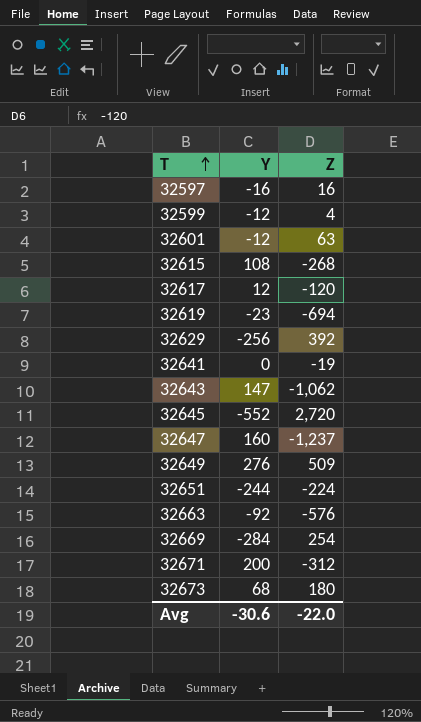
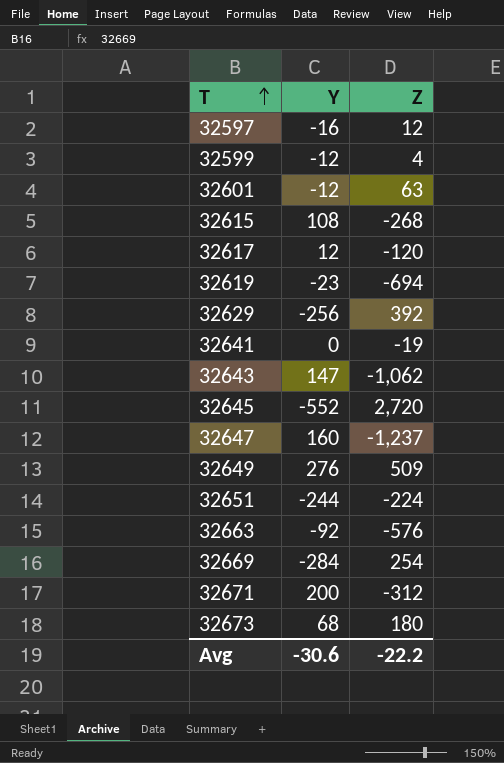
32597 | Z: 16 -> 12
Avg | Z: -22.0 -> -22.2

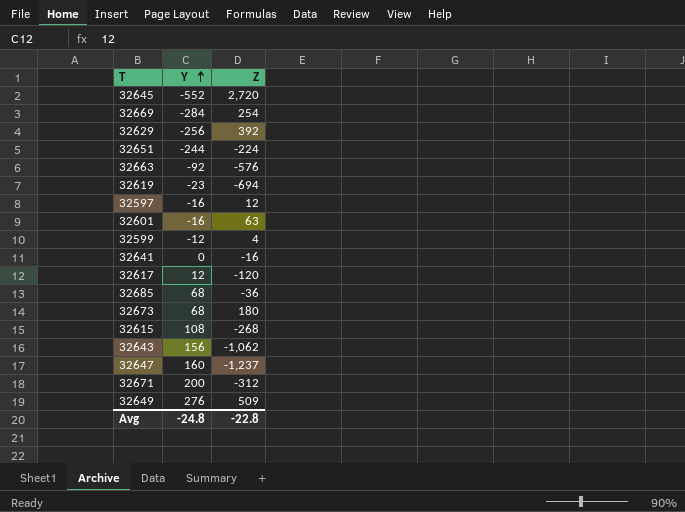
row order: T ascending -> Y ascending
32601 | Y: -12 -> -16
32641 | Z: -19 -> -16
row 32685: none -> 68 | -36
32643 | Y: 147 -> 156
Avg | Y: -30.6 -> -24.8
Avg | Z: -22.2 -> -22.8

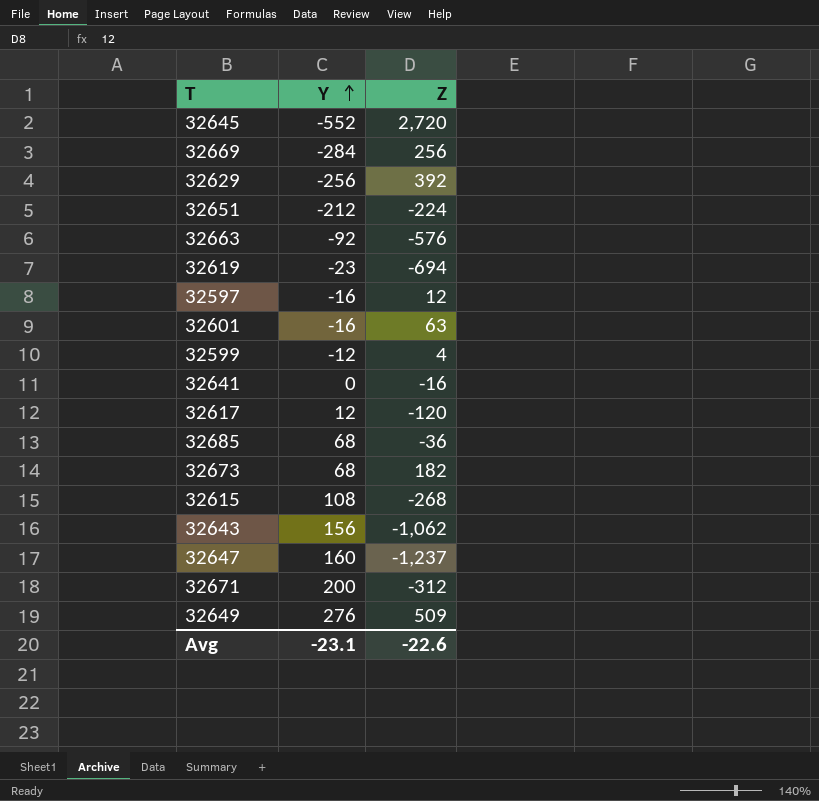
32669 | Z: 254 -> 256
32651 | Y: -244 -> -212
32673 | Z: 180 -> 182
Avg | Y: -24.8 -> -23.1
Avg | Z: -22.8 -> -22.6

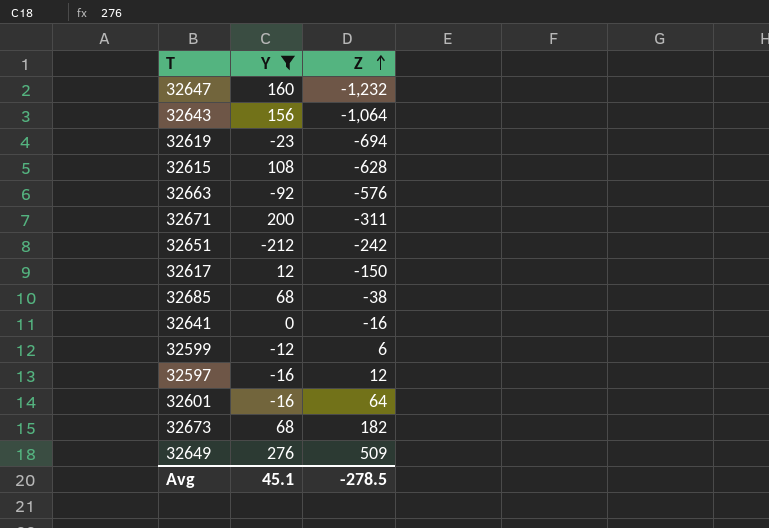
filter: none -> Y >= -212
row order: Y ascending -> Z ascending
32647 | Z: -1,237 -> -1,232
32643 | Z: -1,062 -> -1,064
32615 | Z: -268 -> -628
32671 | Z: -312 -> -311
32651 | Z: -224 -> -242
32617 | Z: -120 -> -150
32685 | Z: -36 -> -38
32599 | Z: 4 -> 6
32601 | Z: 63 -> 64
Avg | Y: -23.1 -> 45.1
Avg | Z: -22.6 -> -278.5

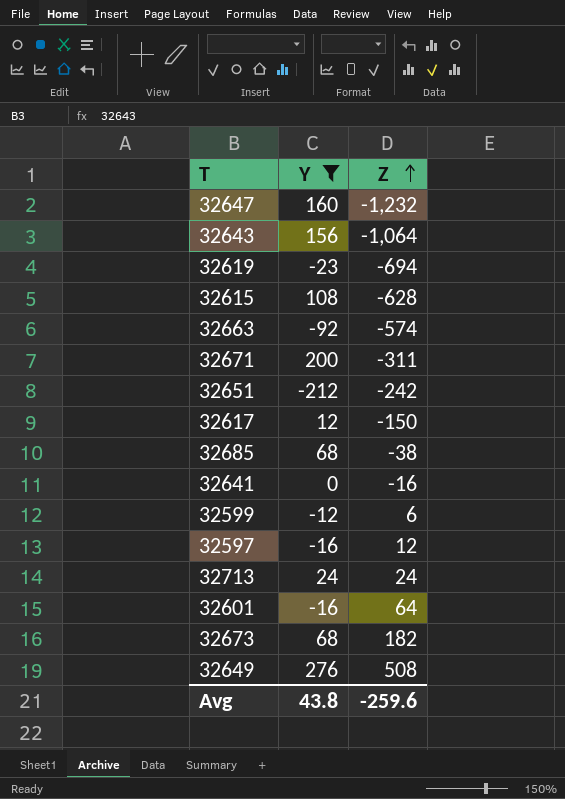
32663 | Z: -576 -> -574
row 32713: none -> 24 | 24
32649 | Z: 509 -> 508
Avg | Y: 45.1 -> 43.8
Avg | Z: -278.5 -> -259.6

